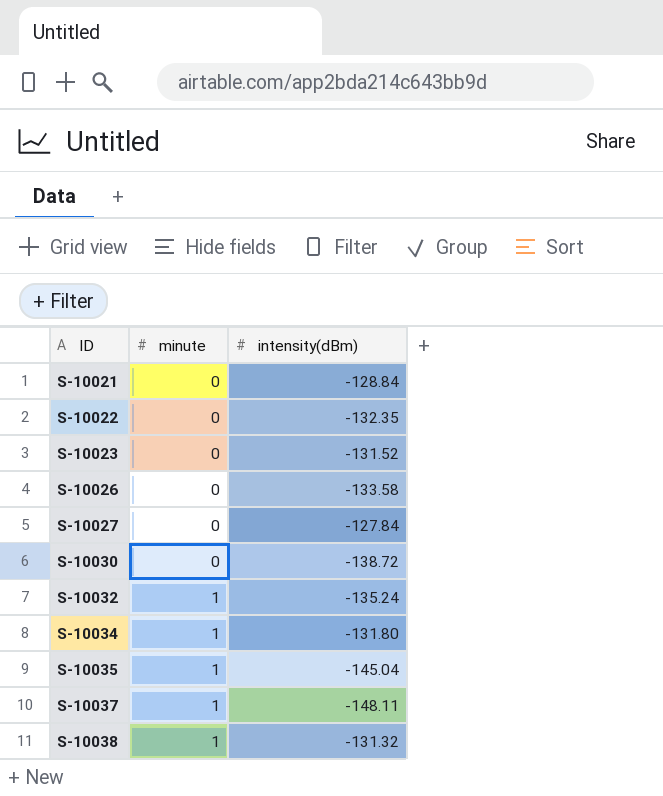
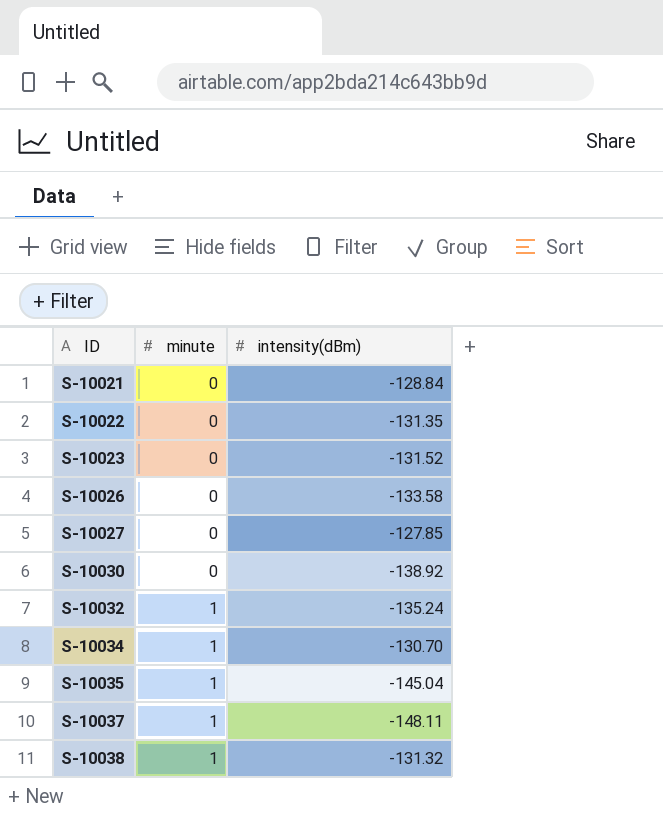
S-10022 | intensity(dBm): -132.35 -> -131.35
S-10027 | intensity(dBm): -127.84 -> -127.85
S-10030 | intensity(dBm): -138.72 -> -138.92
S-10034 | intensity(dBm): -131.80 -> -130.70

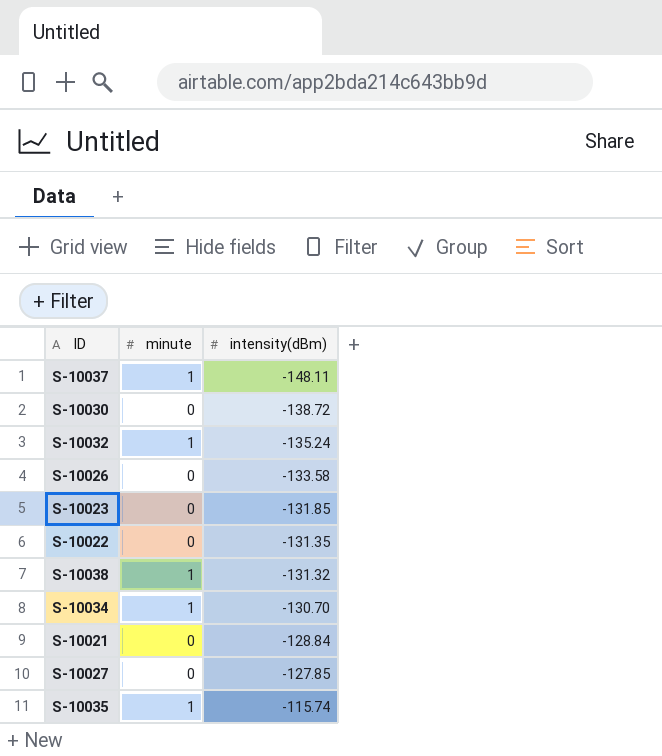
row order: ID ascending -> intensity(dBm) ascending
S-10030 | intensity(dBm): -138.92 -> -138.72
S-10023 | intensity(dBm): -131.52 -> -131.85
S-10035 | intensity(dBm): -145.04 -> -115.74

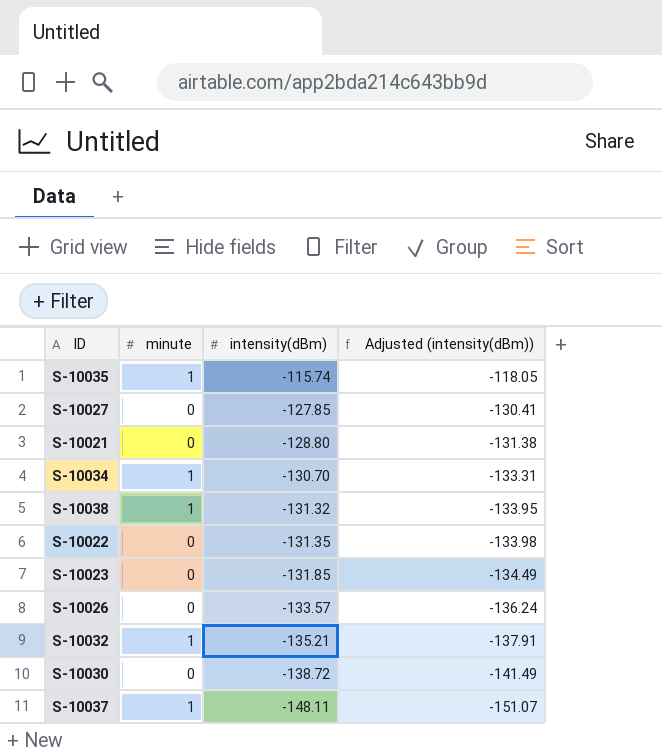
row order: intensity(dBm) ascending -> intensity(dBm) descending
column Adjusted (intensity(dBm)) | formula: none -> [intensity(dBm)] * 1.02
S-10021 | intensity(dBm): -128.84 -> -128.80
S-10026 | intensity(dBm): -133.58 -> -133.57
S-10032 | intensity(dBm): -135.24 -> -135.21

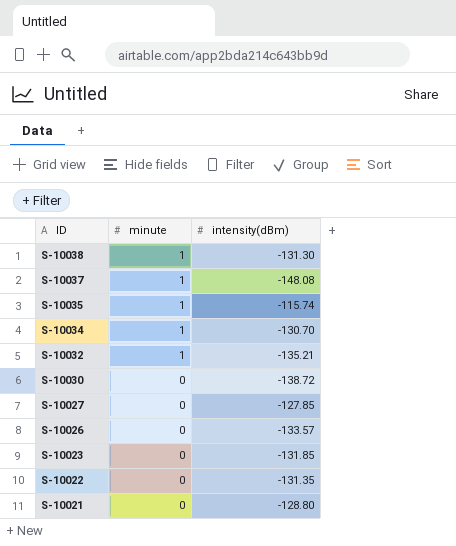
row order: intensity(dBm) descending -> ID descending
column Adjusted (intensity(dBm)) | formula: [intensity(dBm)] * 1.02 -> none
S-10038 | intensity(dBm): -131.32 -> -131.30
S-10037 | intensity(dBm): -148.11 -> -148.08

